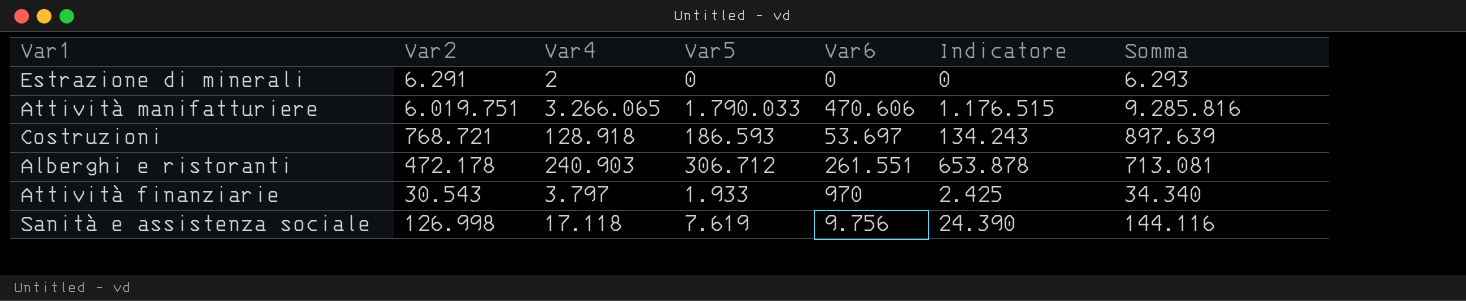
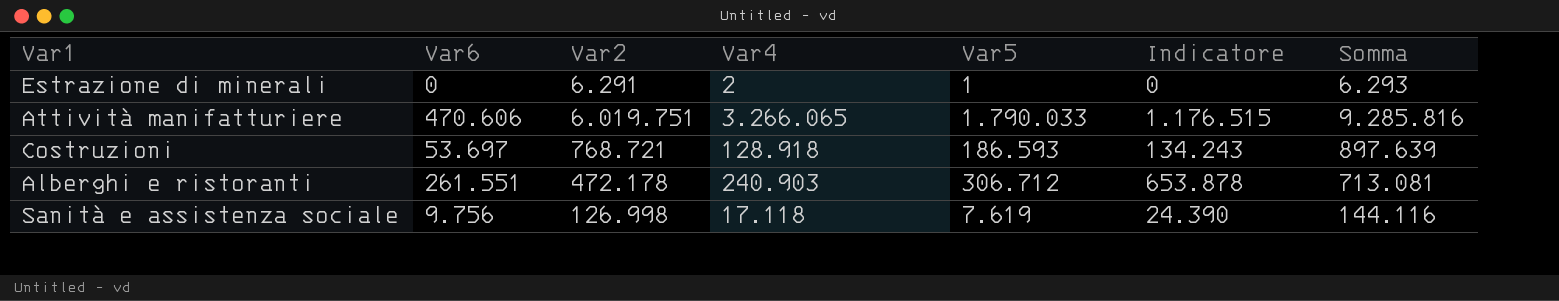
column Var6 | position: 5 -> 2
row Attività finanziarie: 30.543 | 3.797 | 1.933 | 970 | 2.425 | 34.340 -> none
Estrazione di minerali | Var5: 0 -> 1

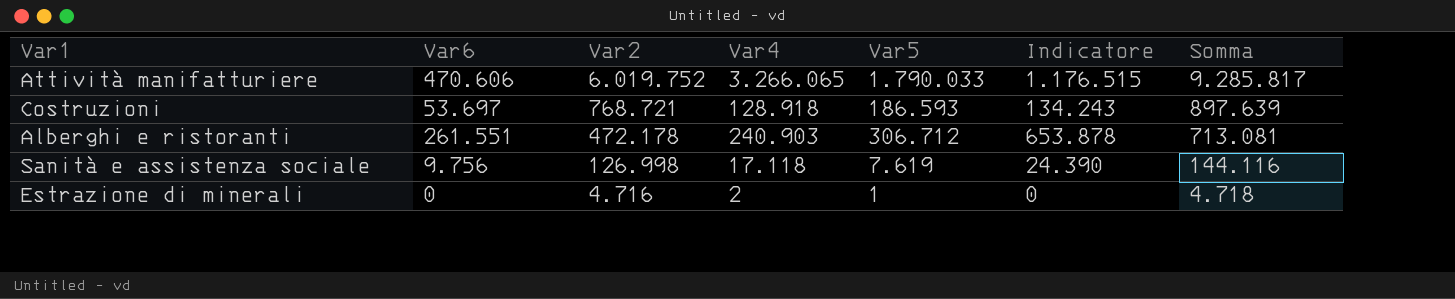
row order: none -> Var2 descending
Attività manifatturiere | Var2: 6.019.751 -> 6.019.752
Attività manifatturiere | Somma: 9.285.816 -> 9.285.817
Estrazione di minerali | Var2: 6.291 -> 4.716
Estrazione di minerali | Somma: 6.293 -> 4.718

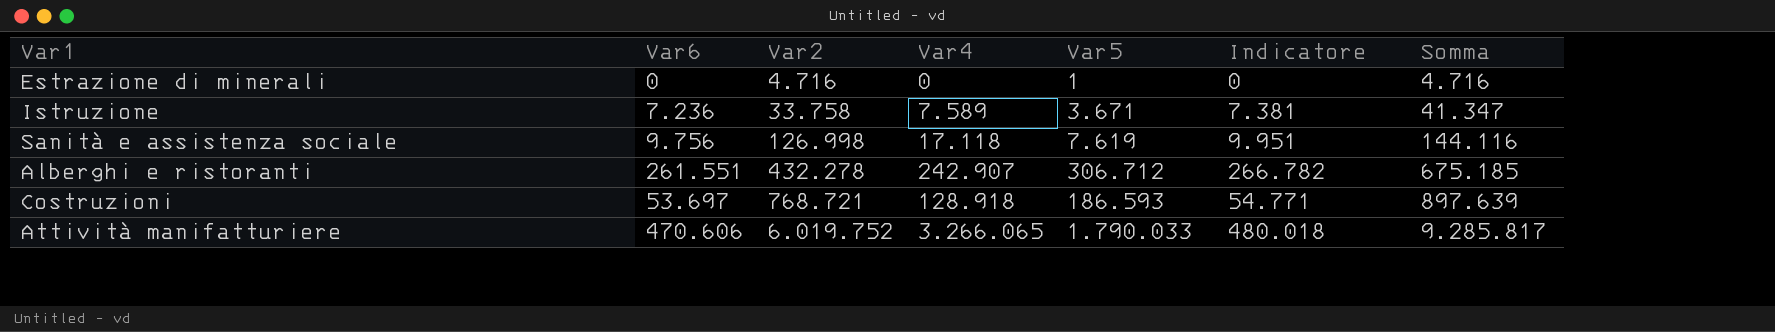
row order: Var2 descending -> Var2 ascending
column Indicatore | formula: [Var6] * 2,5 -> [Var6] * 1,02
Estrazione di minerali | Var4: 2 -> 0
Estrazione di minerali | Somma: 4.718 -> 4.716
row Istruzione: none -> 7.236 | 33.758 | 7.589 | 3.671 | 7.381 | 41.347
Alberghi e ristoranti | Var2: 472.178 -> 432.278
Alberghi e ristoranti | Var4: 240.903 -> 242.907
Alberghi e ristoranti | Somma: 713.081 -> 675.185

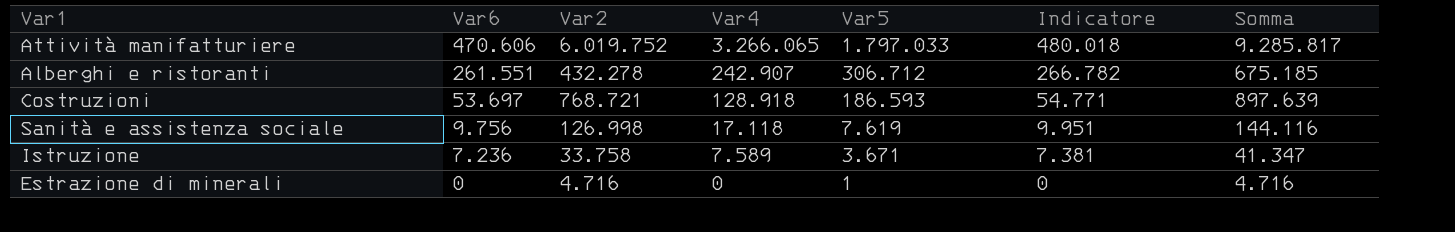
row order: Var2 ascending -> Var6 descending
Attività manifatturiere | Var5: 1.790.033 -> 1.797.033

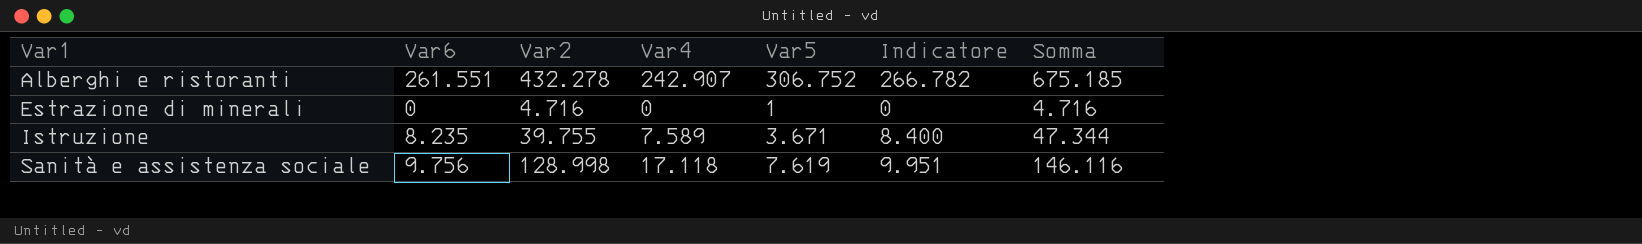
row order: Var6 descending -> Var1 ascending
row Attività manifatturiere: 470.606 | 6.019.752 | 3.266.065 | 1.797.033 | 480.018 | 9.285.817 -> none
row Costruzioni: 53.697 | 768.721 | 128.918 | 186.593 | 54.771 | 897.639 -> none
Alberghi e ristoranti | Var5: 306.712 -> 306.752
Istruzione | Var6: 7.236 -> 8.235
Istruzione | Var2: 33.758 -> 39.755
Istruzione | Indicatore: 7.381 -> 8.400
Istruzione | Somma: 41.347 -> 47.344
Sanità e assistenza sociale | Var2: 126.998 -> 128.998
Sanità e assistenza sociale | Somma: 144.116 -> 146.116

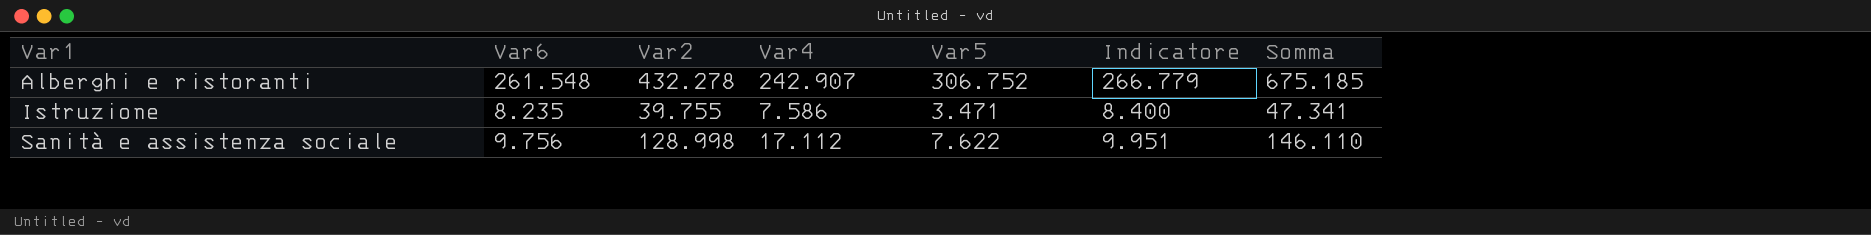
row Estrazione di minerali: 0 | 4.716 | 0 | 1 | 0 | 4.716 -> none
Alberghi e ristoranti | Var6: 261.551 -> 261.548
Alberghi e ristoranti | Indicatore: 266.782 -> 266.779
Istruzione | Var4: 7.589 -> 7.586
Istruzione | Var5: 3.671 -> 3.471
Istruzione | Somma: 47.344 -> 47.341
Sanità e assistenza sociale | Var4: 17.118 -> 17.112
Sanità e assistenza sociale | Var5: 7.619 -> 7.622
Sanità e assistenza sociale | Somma: 146.116 -> 146.110

